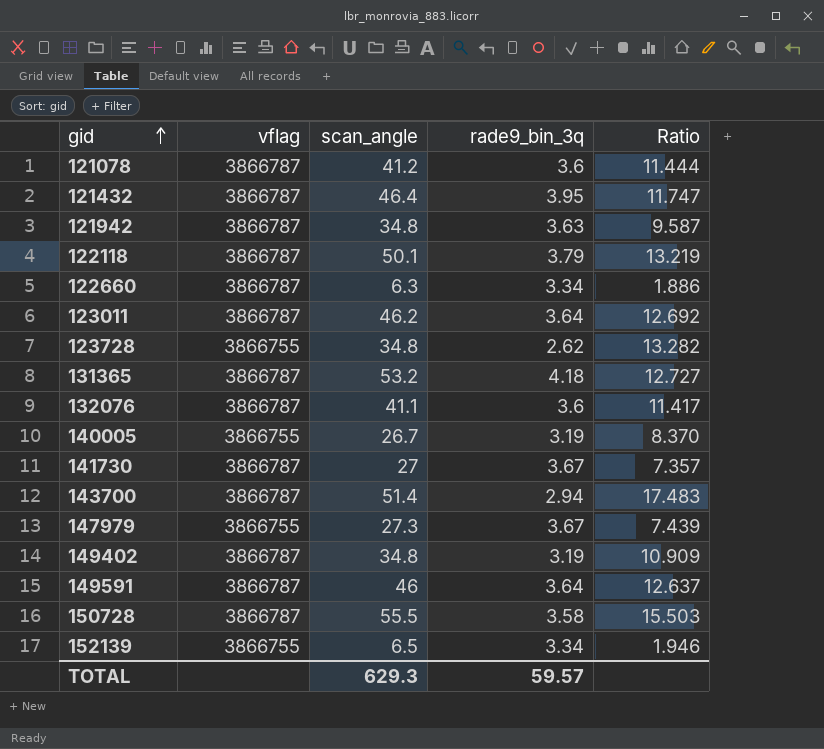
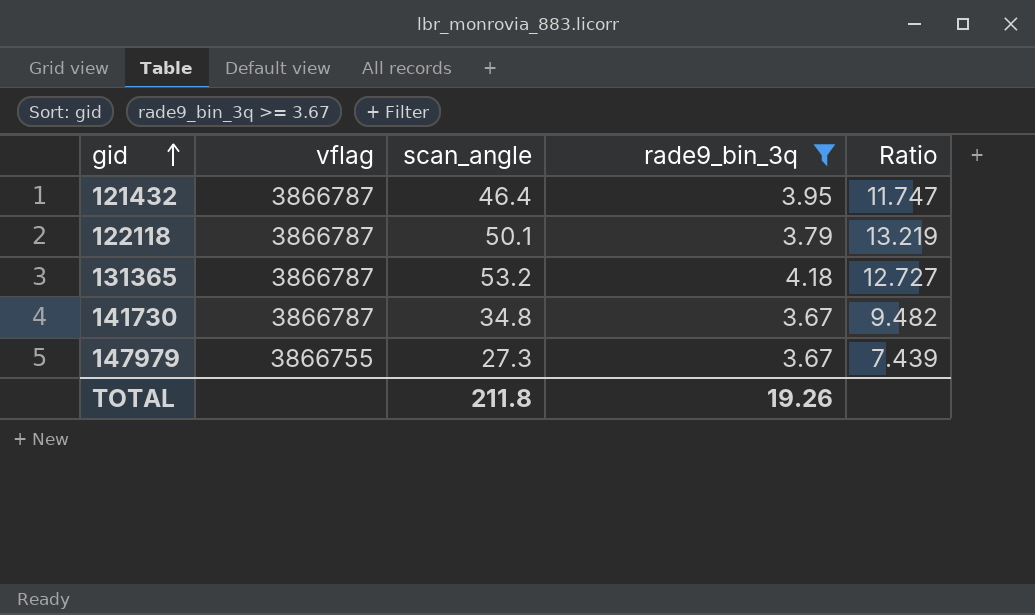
filter: none -> rade9_bin_3q >= 3.67
141730 | scan_angle: 27 -> 34.8
141730 | Ratio: 7.357 -> 9.482
TOTAL | scan_angle: 629.3 -> 211.8
TOTAL | rade9_bin_3q: 59.57 -> 19.26

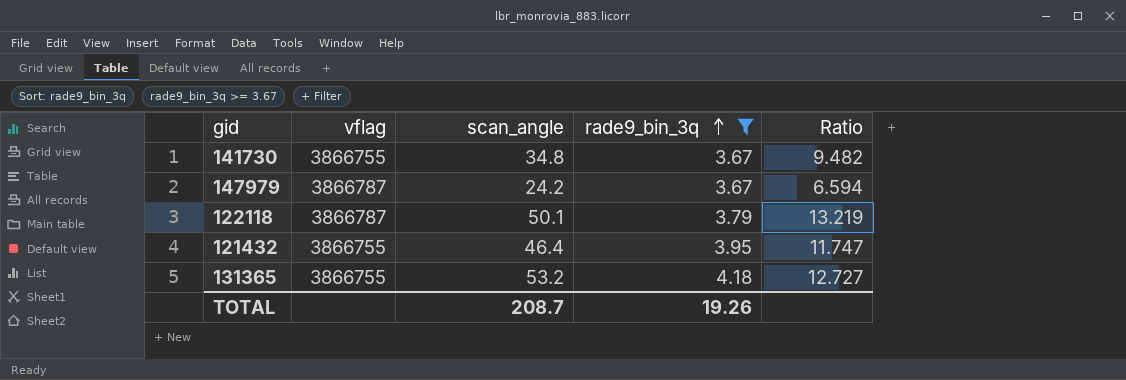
row order: gid ascending -> rade9_bin_3q ascending
141730 | vflag: 3866787 -> 3866755
147979 | vflag: 3866755 -> 3866787
147979 | scan_angle: 27.3 -> 24.2
147979 | Ratio: 7.439 -> 6.594
121432 | vflag: 3866787 -> 3866755
131365 | vflag: 3866787 -> 3866755
TOTAL | scan_angle: 211.8 -> 208.7

